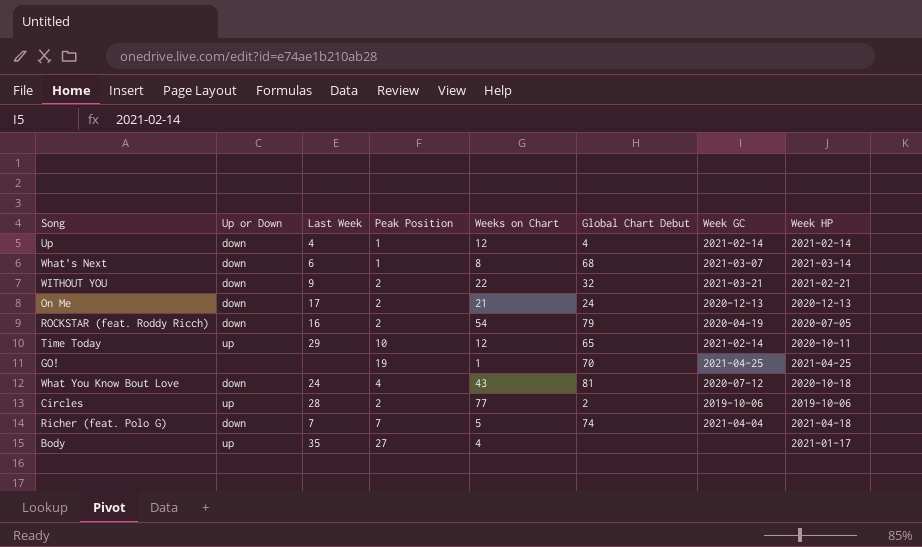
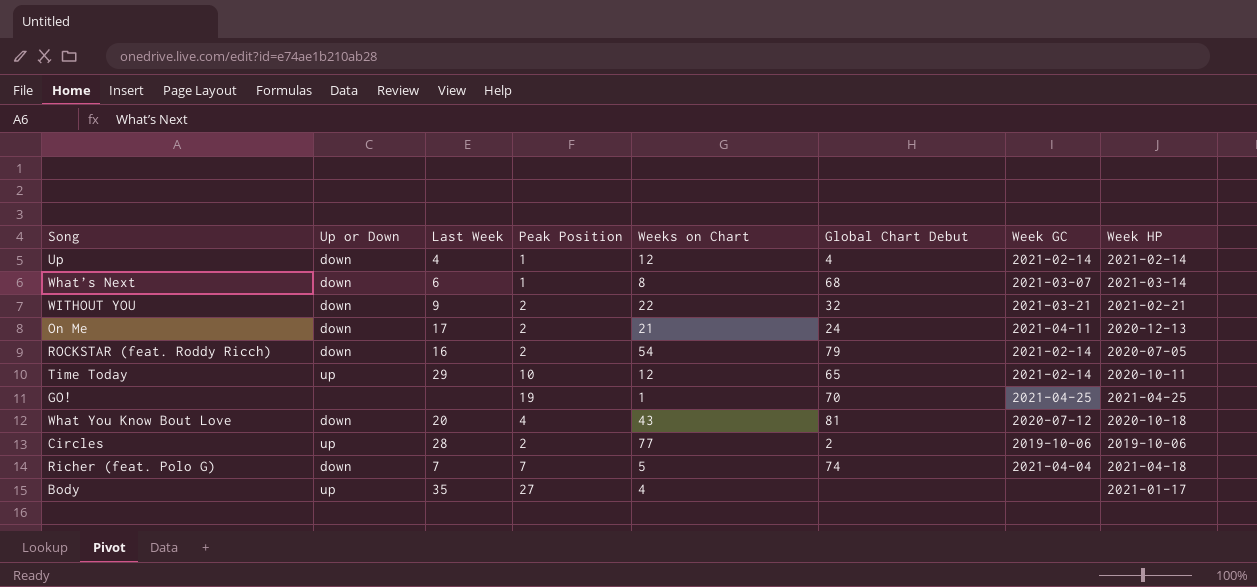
On Me | Week GC: 2020-12-13 -> 2021-04-11
ROCKSTAR (feat. Roddy Ricch) | Week GC: 2020-04-19 -> 2021-02-14
What You Know Bout Love | Last Week: 24 -> 20

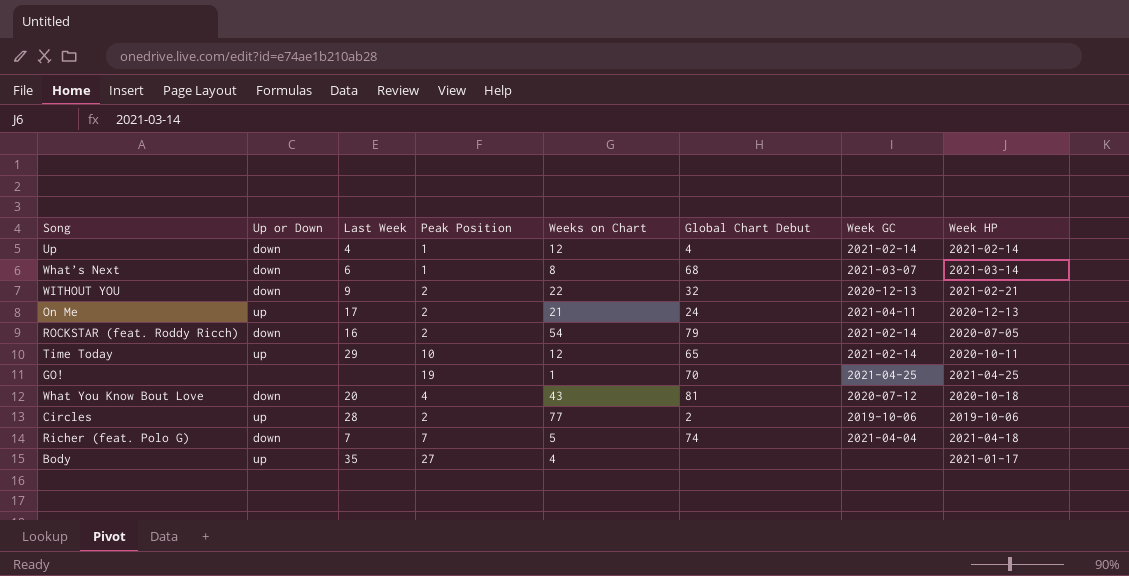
WITHOUT YOU | Week GC: 2021-03-21 -> 2020-12-13
On Me | Up or Down: down -> up

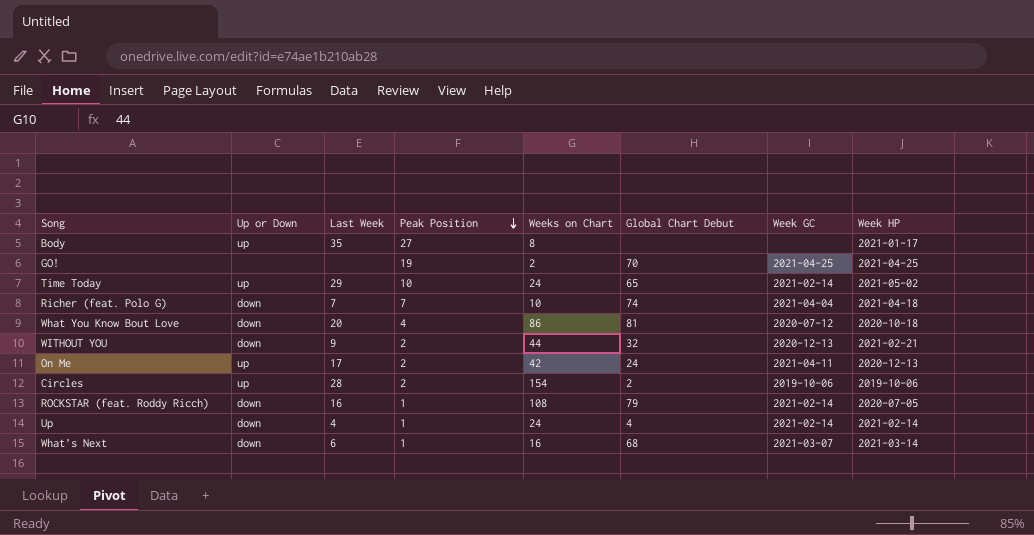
row order: none -> Peak Position descending
Body | Weeks on Chart: 4 -> 8
GO! | Weeks on Chart: 1 -> 2
Time Today | Weeks on Chart: 12 -> 24
Time Today | Week HP: 2020-10-11 -> 2021-05-02
Richer (feat. Polo G) | Weeks on Chart: 5 -> 10
What You Know Bout Love | Weeks on Chart: 43 -> 86
WITHOUT YOU | Weeks on Chart: 22 -> 44
On Me | Weeks on Chart: 21 -> 42
Circles | Weeks on Chart: 77 -> 154
ROCKSTAR (feat. Roddy Ricch) | Peak Position: 2 -> 1
ROCKSTAR (feat. Roddy Ricch) | Weeks on Chart: 54 -> 108
Up | Weeks on Chart: 12 -> 24
What’s Next | Weeks on Chart: 8 -> 16

